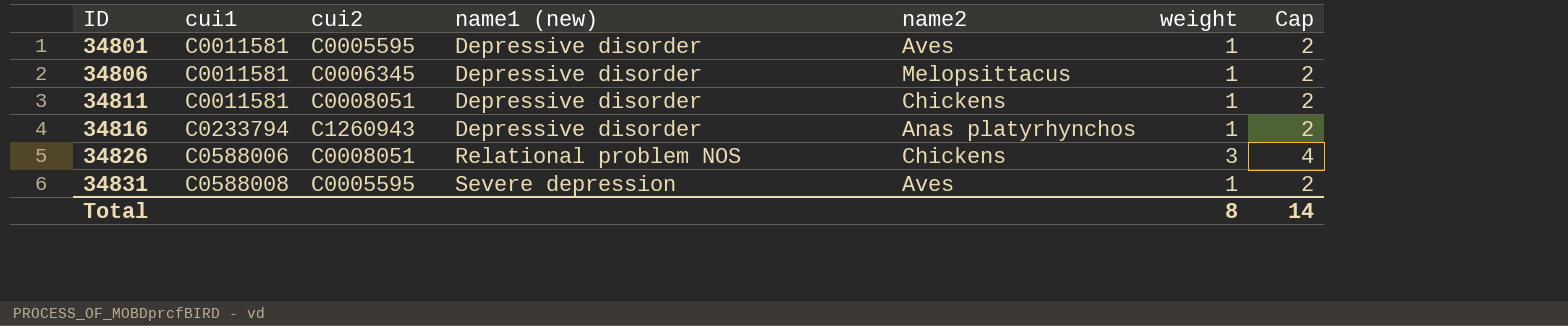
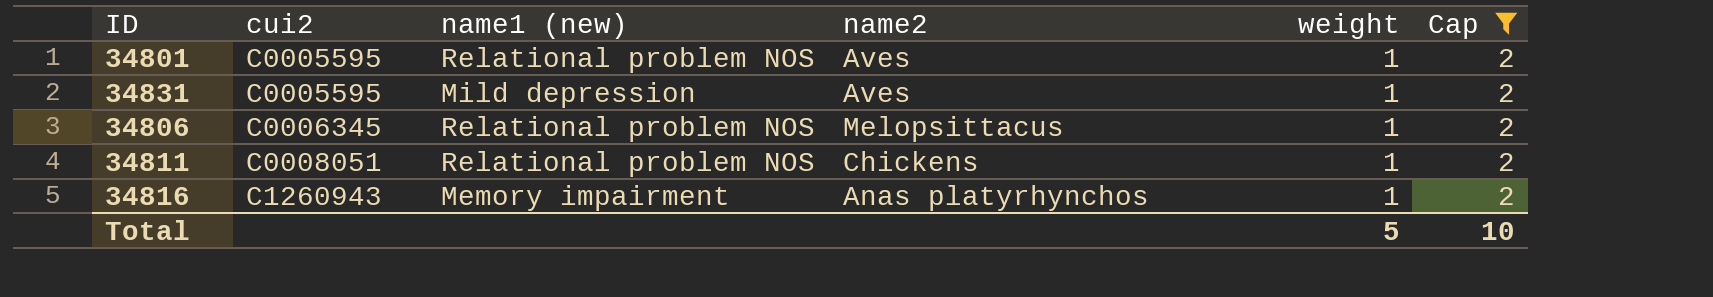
filter: none -> Cap = 2
row order: ID ascending -> cui2 ascending
column cui1 | position: 2 -> none
34801 | name1 (new): Depressive disorder -> Relational problem NOS
34831 | name1 (new): Severe depression -> Mild depression
34806 | name1 (new): Depressive disorder -> Relational problem NOS
34811 | name1 (new): Depressive disorder -> Relational problem NOS
34816 | name1 (new): Depressive disorder -> Memory impairment
Total | weight: 8 -> 5
Total | Cap: 14 -> 10

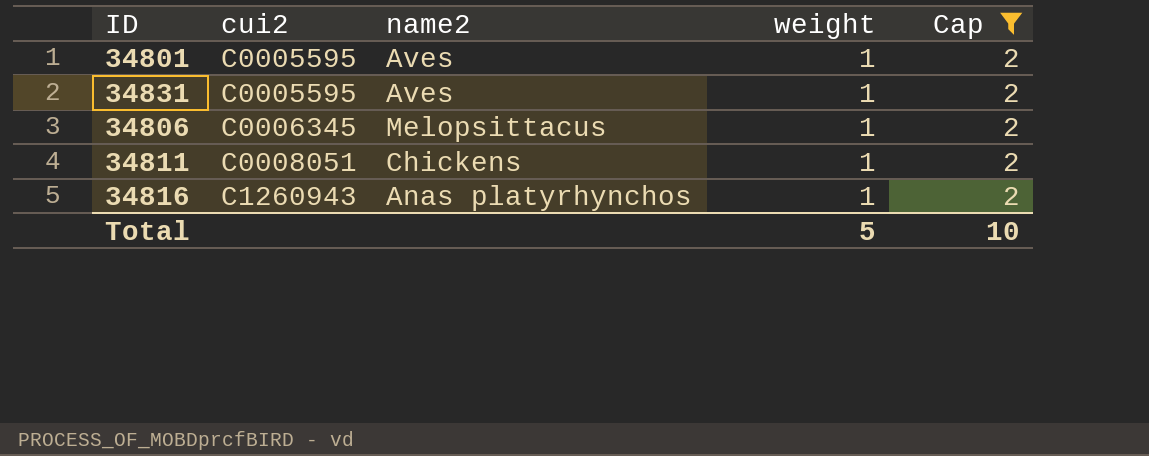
column name1 (new) | position: 3 -> none

